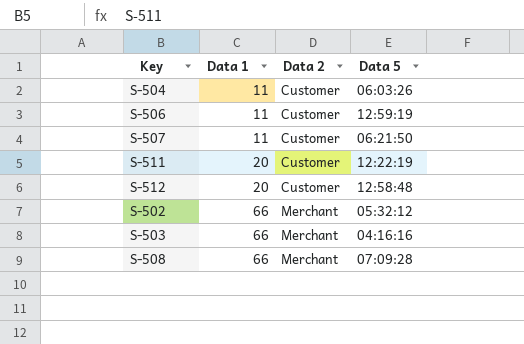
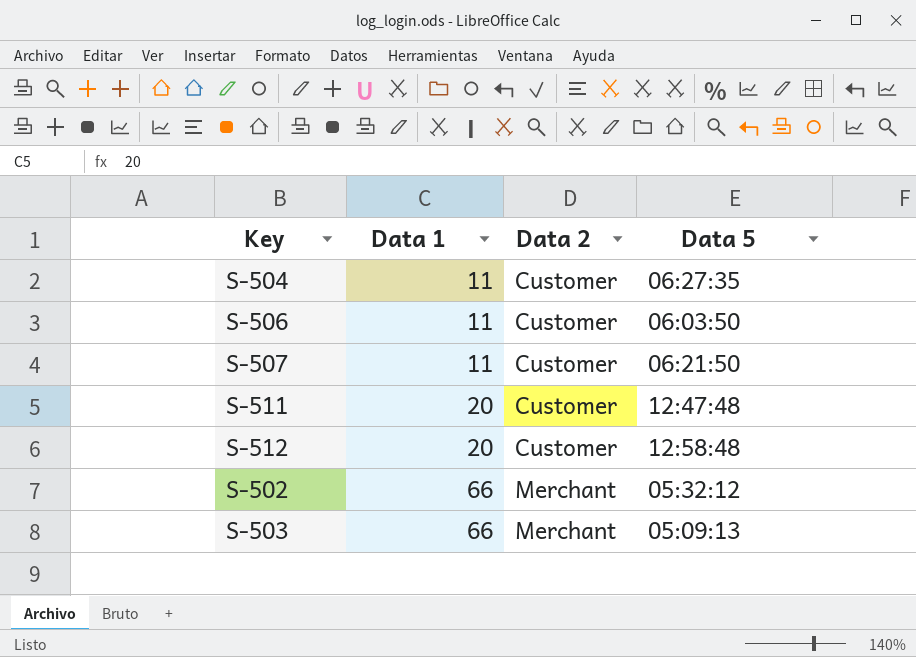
row S-508: 66 | Merchant | 07:09:28 -> none
S-504 | Data 5: 06:03:26 -> 06:27:35
S-506 | Data 5: 12:59:19 -> 06:03:50
S-511 | Data 5: 12:22:19 -> 12:47:48
S-503 | Data 5: 04:16:16 -> 05:09:13

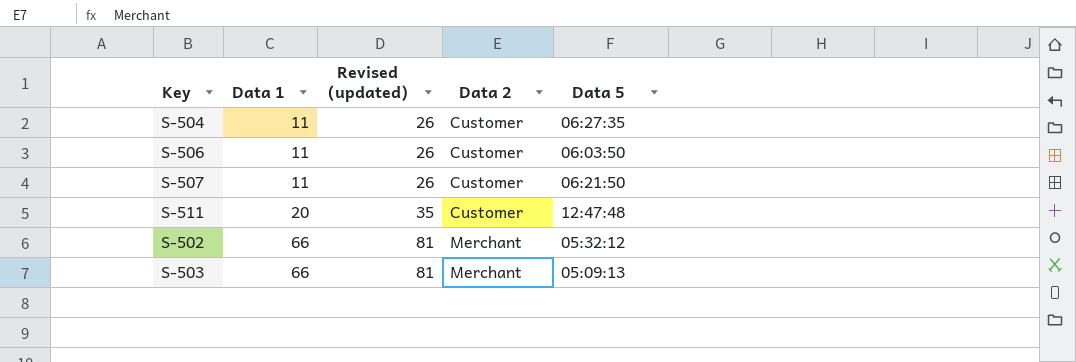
column Revised (updated) | formula: none -> [Data 1] + 15
row S-512: 20 | Customer | 12:58:48 -> none

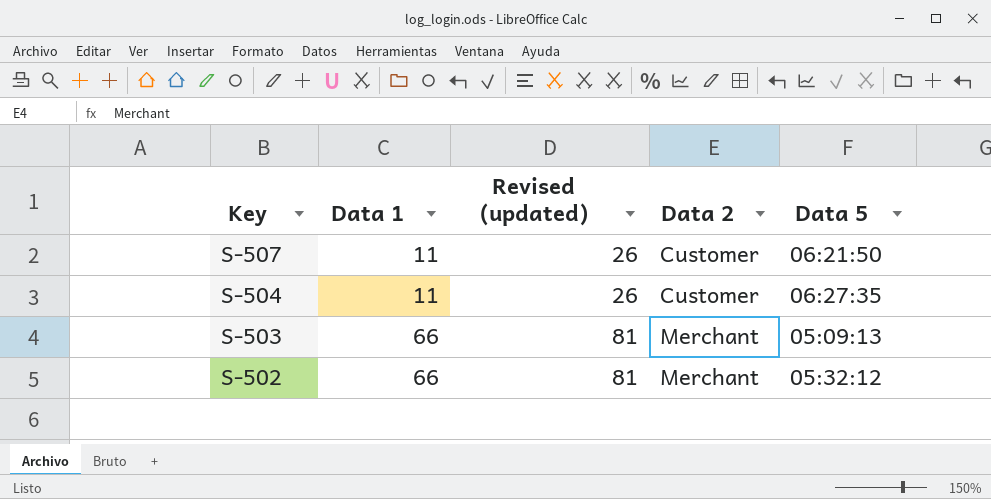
row order: Data 1 ascending -> Key descending
row S-506: 11 | 26 | Customer | 06:03:50 -> none
row S-511: 20 | 35 | Customer | 12:47:48 -> none

